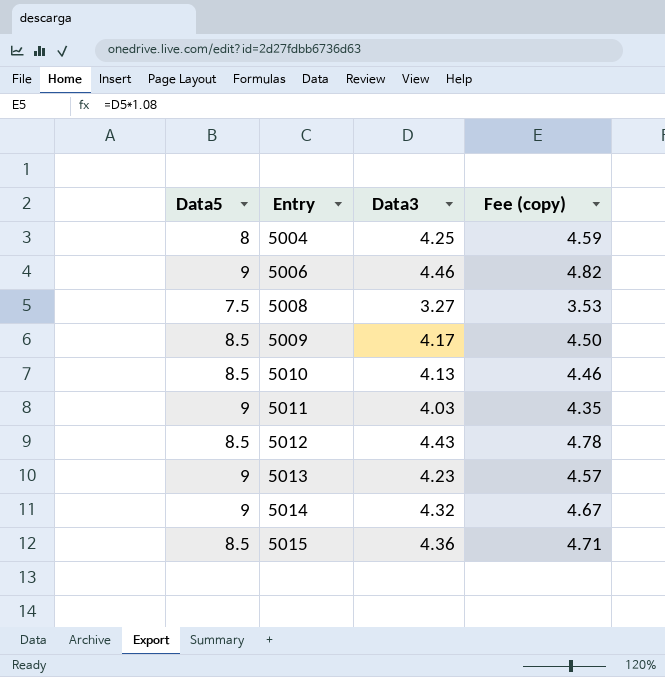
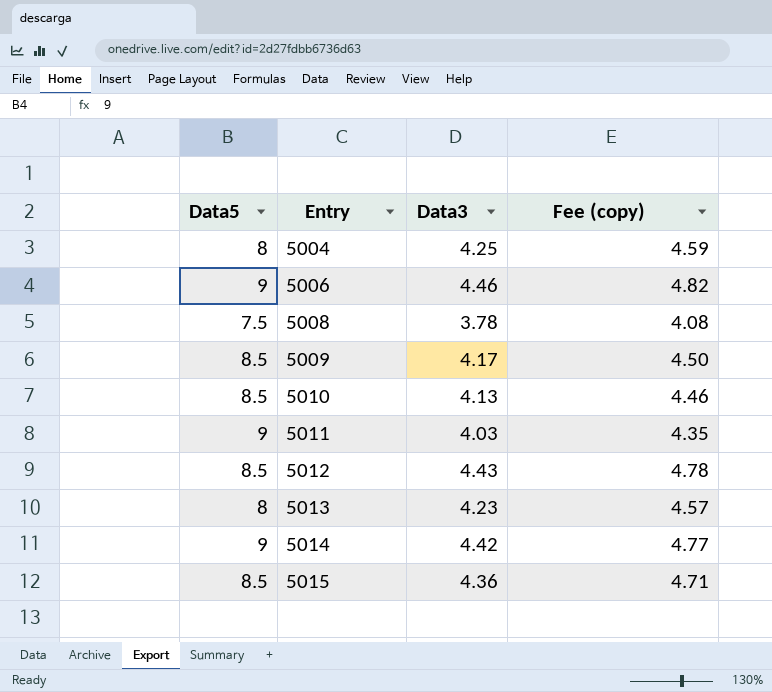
5008 | Data3: 3.27 -> 3.78
5008 | Fee (copy): 3.53 -> 4.08
5013 | Data5: 9 -> 8
5014 | Data3: 4.32 -> 4.42
5014 | Fee (copy): 4.67 -> 4.77

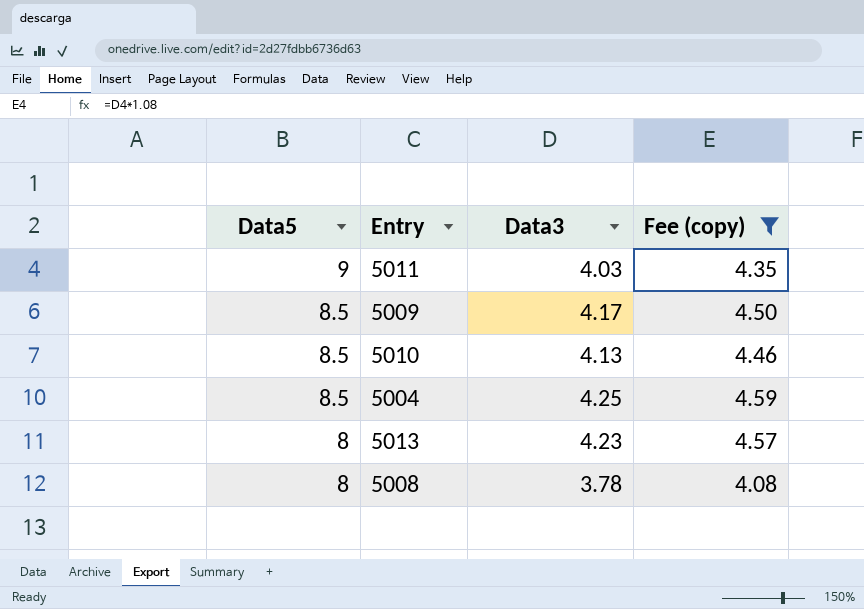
filter: none -> Fee (copy) <= 4.59
row order: Entry ascending -> Data5 descending
5004 | Data5: 8 -> 8.5
5008 | Data5: 7.5 -> 8

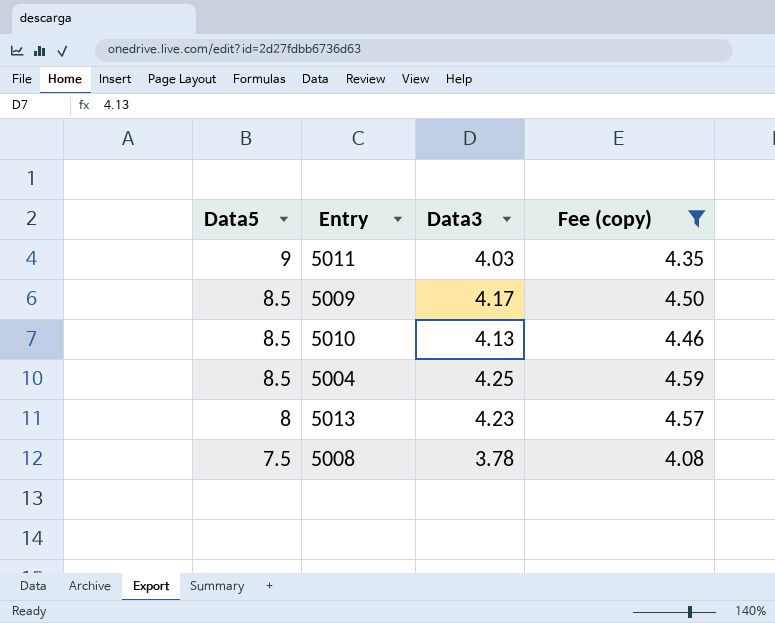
5008 | Data5: 8 -> 7.5

